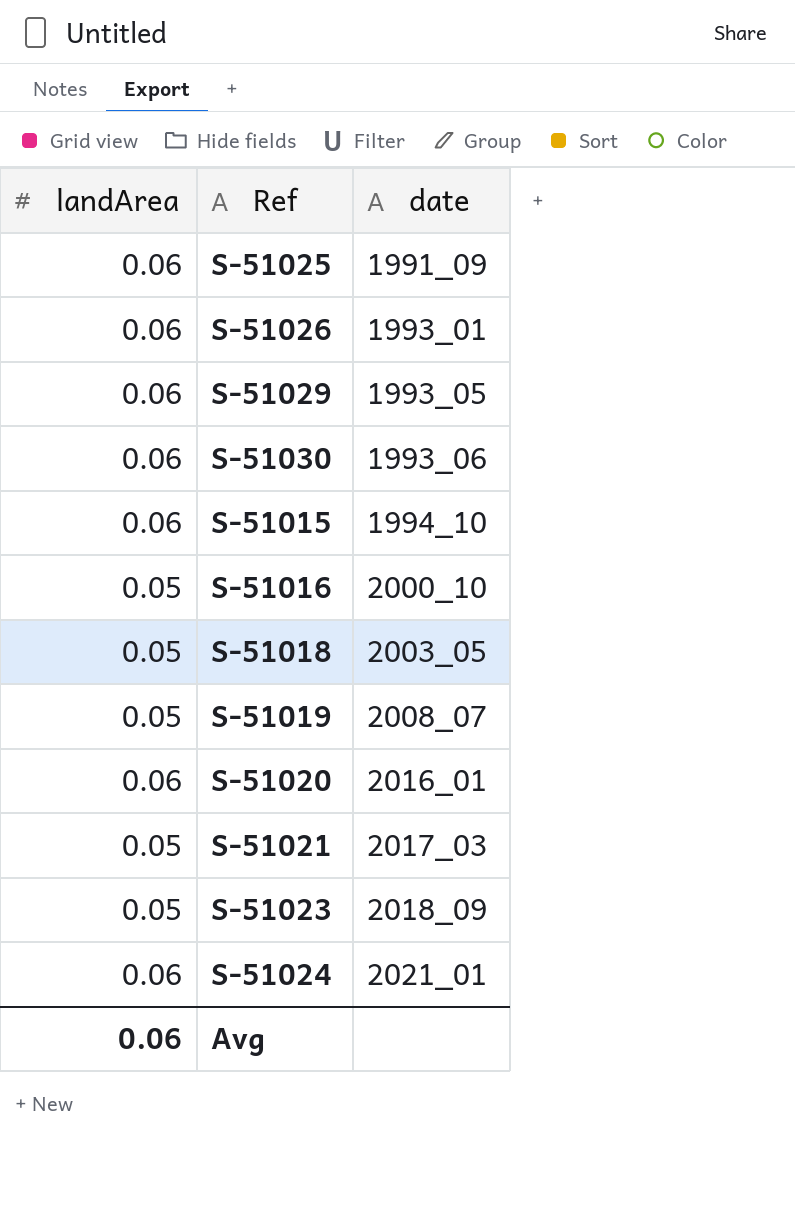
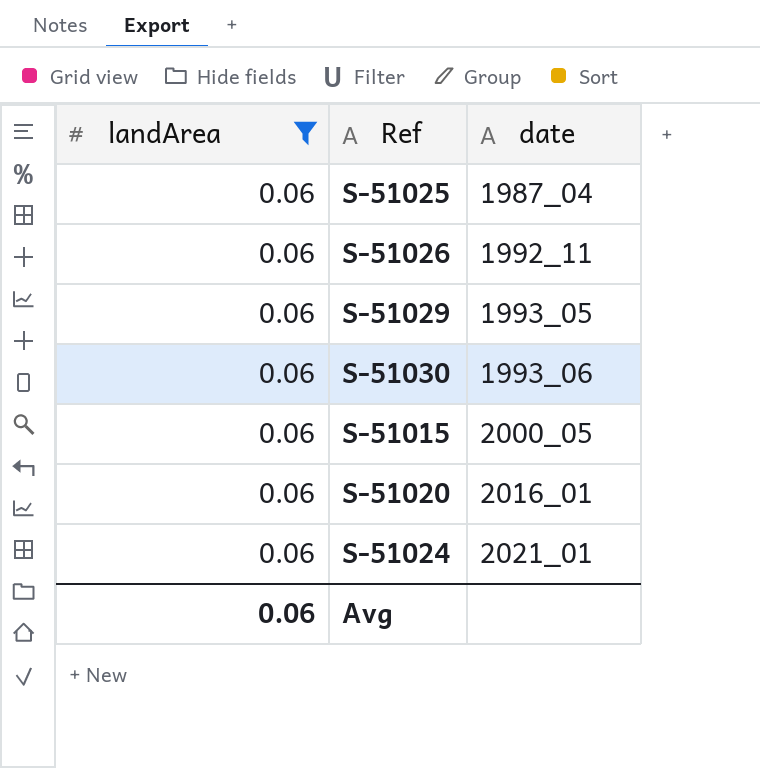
filter: none -> landArea = 0.06
S-51025 | date: 1991_09 -> 1987_04
S-51026 | date: 1993_01 -> 1992_11
S-51015 | date: 1994_10 -> 2000_05

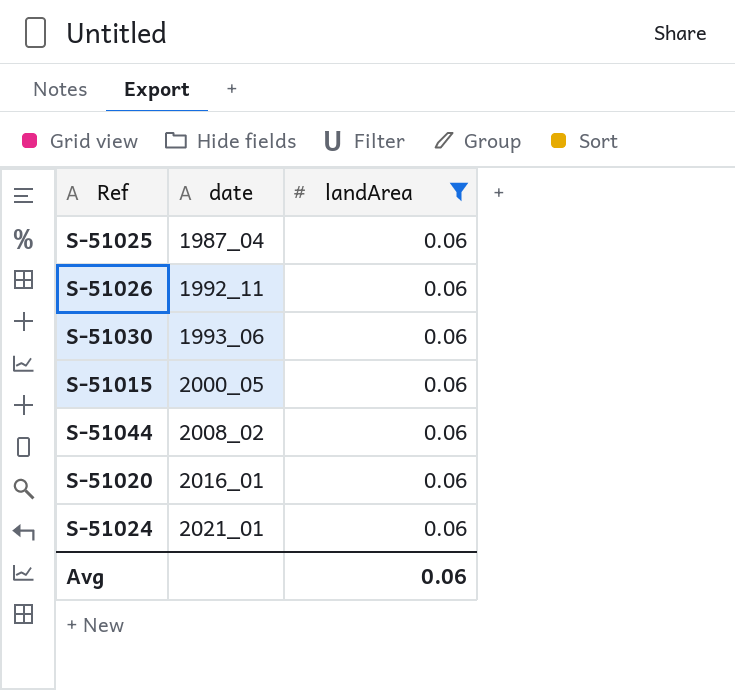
column landArea | position: 1 -> 3
row S-51029: 0.06 | 1993_05 -> none
row S-51044: none -> 2008_02 | 0.06

